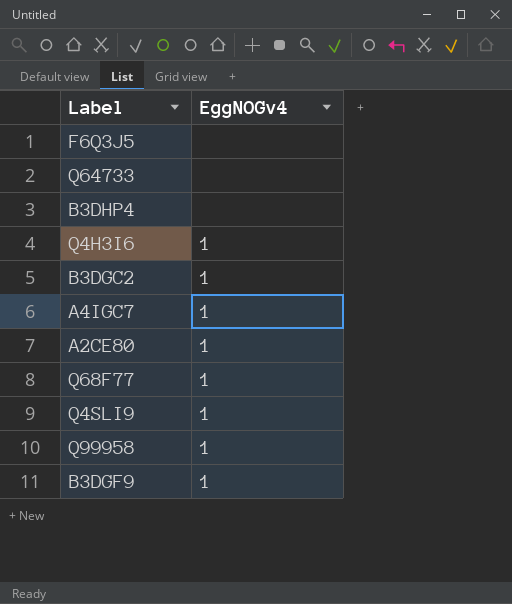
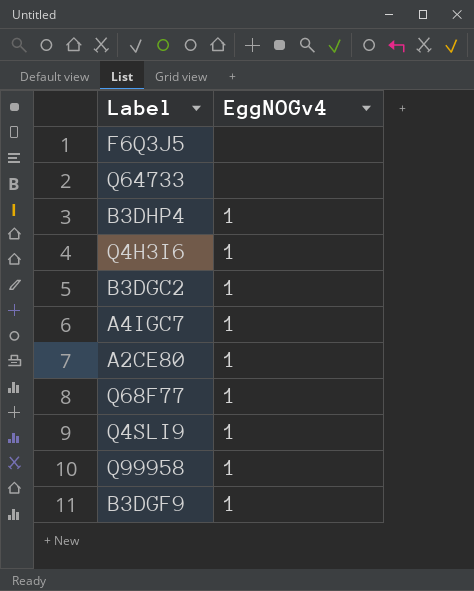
B3DHP4 | EggNOGv4: none -> 1

